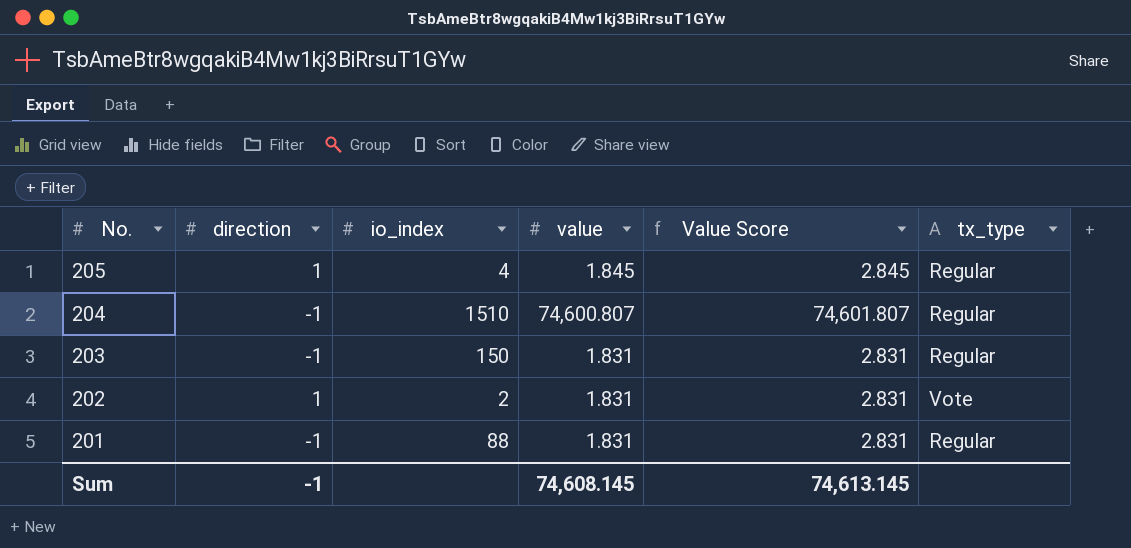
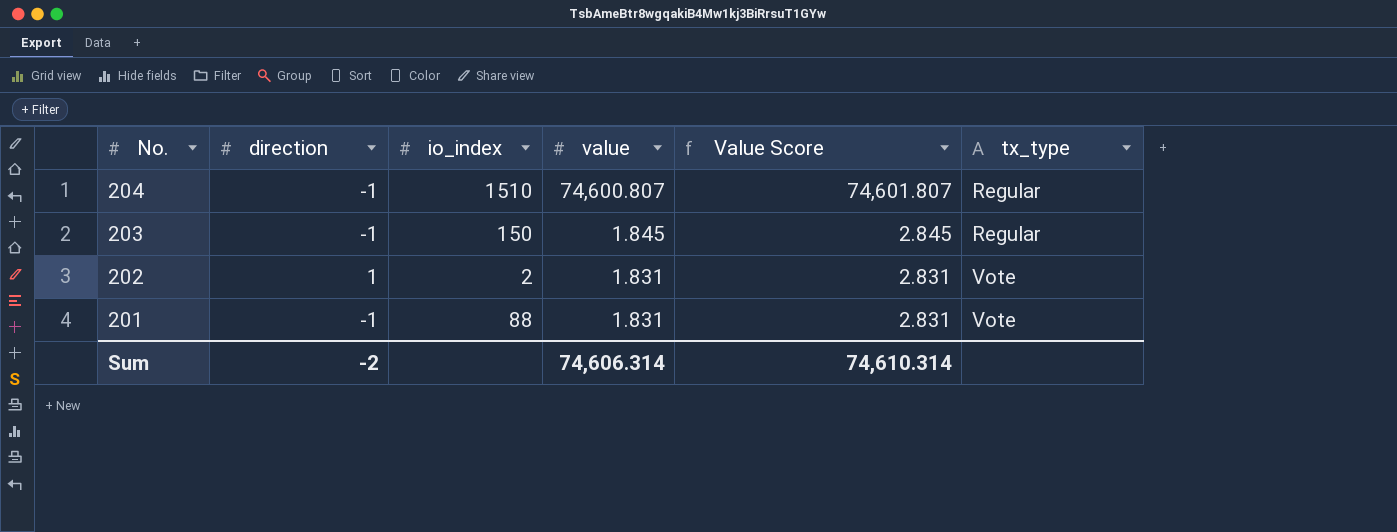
row 205: 1 | 4 | 1.845 | 2.845 | Regular -> none
203 | value: 1.831 -> 1.845
203 | Value Score: 2.831 -> 2.845
201 | tx_type: Regular -> Vote
Sum | direction: -1 -> -2
Sum | value: 74,608.145 -> 74,606.314
Sum | Value Score: 74,613.145 -> 74,610.314

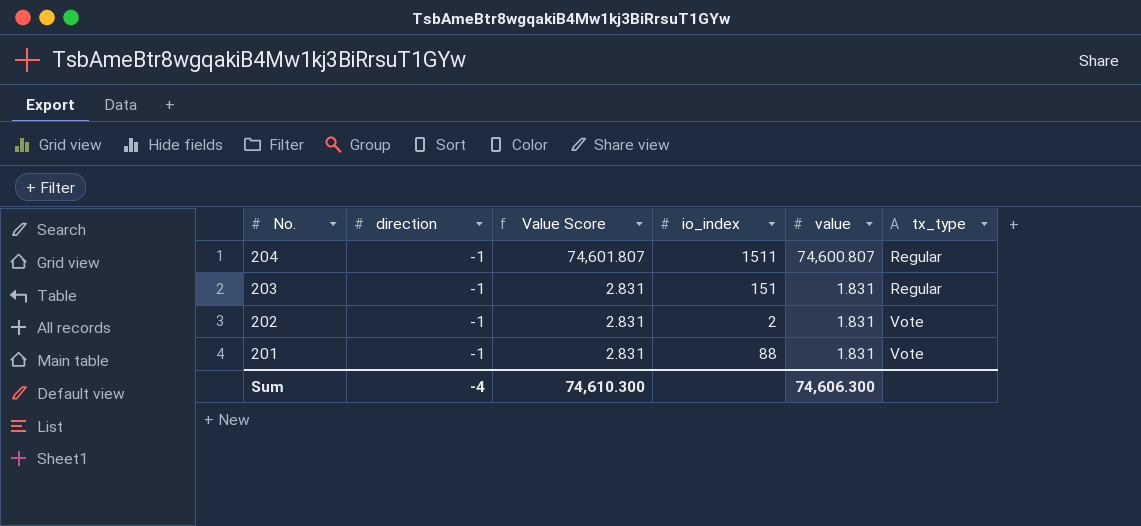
column Value Score | position: 5 -> 3
204 | io_index: 1510 -> 1511
203 | Value Score: 2.845 -> 2.831
203 | io_index: 150 -> 151
203 | value: 1.845 -> 1.831
202 | direction: 1 -> -1
Sum | direction: -2 -> -4
Sum | Value Score: 74,610.314 -> 74,610.300
Sum | value: 74,606.314 -> 74,606.300

